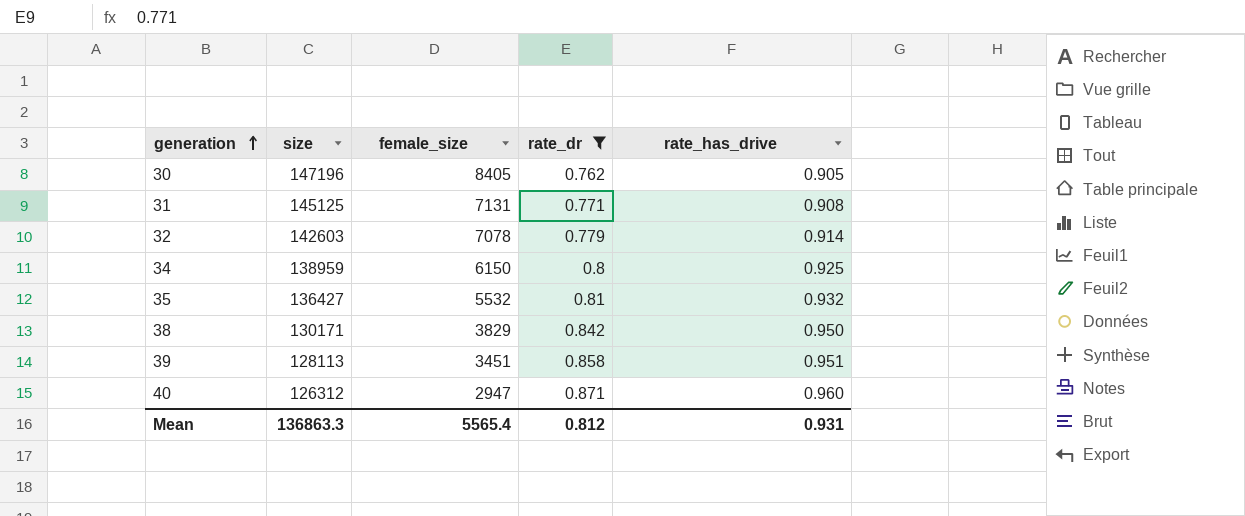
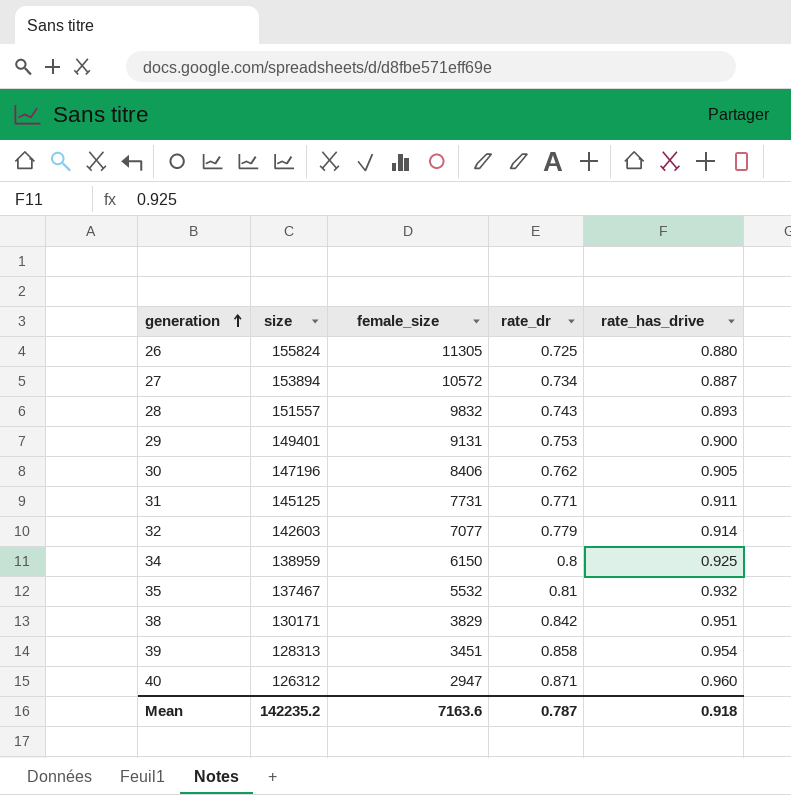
filter: rate_dr >= 0.762 -> none
30 | female_size: 8405 -> 8406
31 | female_size: 7131 -> 7731
31 | rate_has_drive: 0.908 -> 0.911
32 | female_size: 7078 -> 7077
35 | size: 136427 -> 137467
38 | rate_has_drive: 0.950 -> 0.951
39 | size: 128113 -> 128313
39 | rate_has_drive: 0.951 -> 0.954
Mean | size: 136863.3 -> 142235.2
Mean | female_size: 5565.4 -> 7163.6
Mean | rate_dr: 0.812 -> 0.787
Mean | rate_has_drive: 0.931 -> 0.918

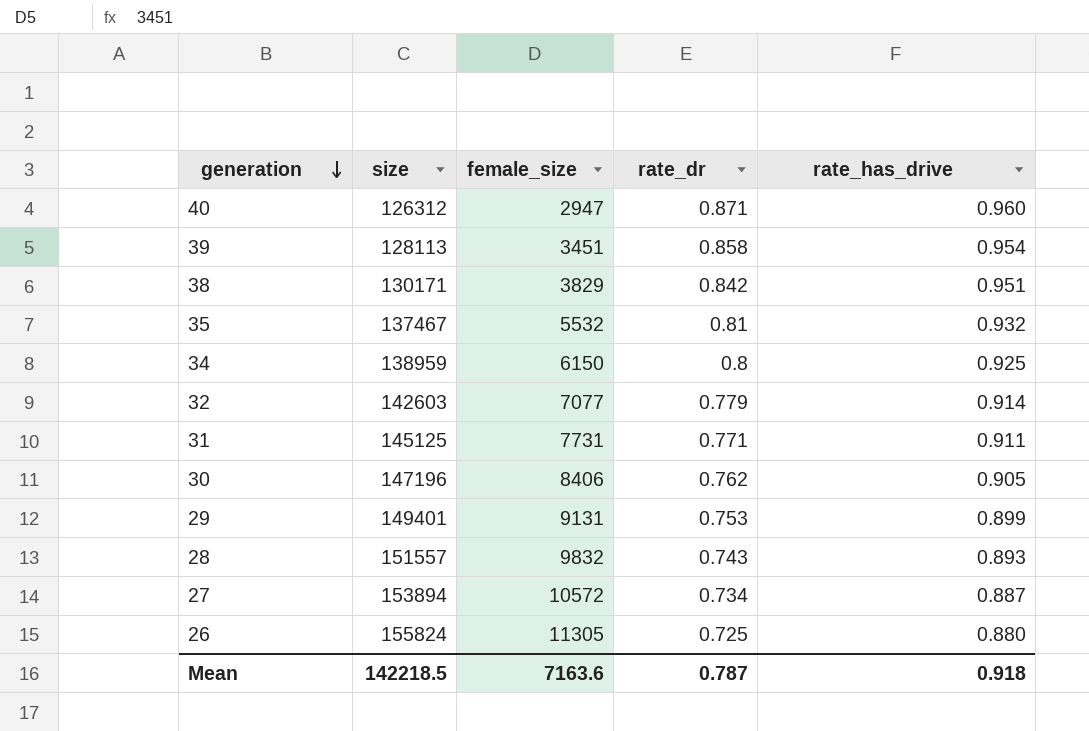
row order: generation ascending -> generation descending
39 | size: 128313 -> 128113
29 | rate_has_drive: 0.900 -> 0.899
Mean | size: 142235.2 -> 142218.5

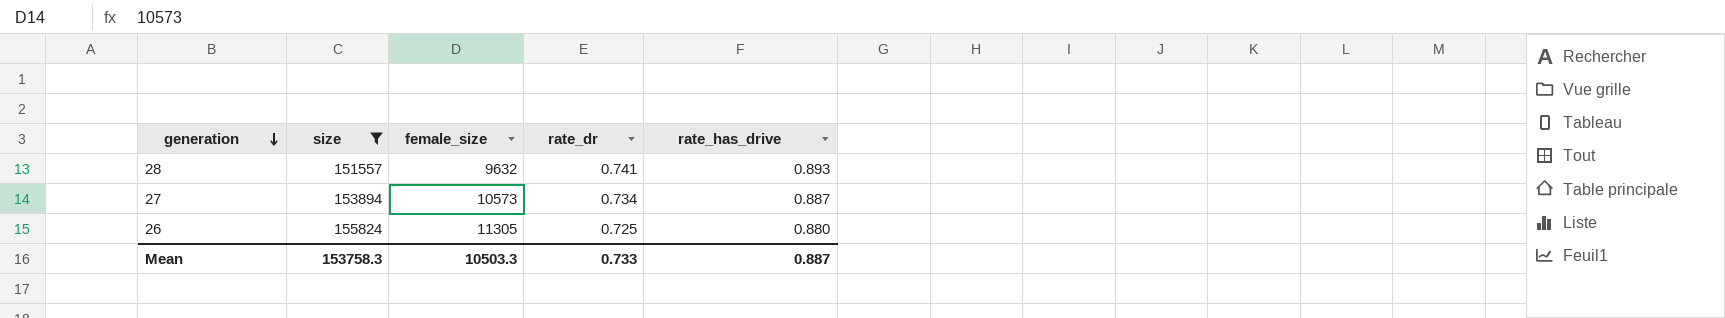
filter: none -> size >= 151557
28 | female_size: 9832 -> 9632
28 | rate_dr: 0.743 -> 0.741
27 | female_size: 10572 -> 10573
Mean | size: 142218.5 -> 153758.3
Mean | female_size: 7163.6 -> 10503.3
Mean | rate_dr: 0.787 -> 0.733
Mean | rate_has_drive: 0.918 -> 0.887

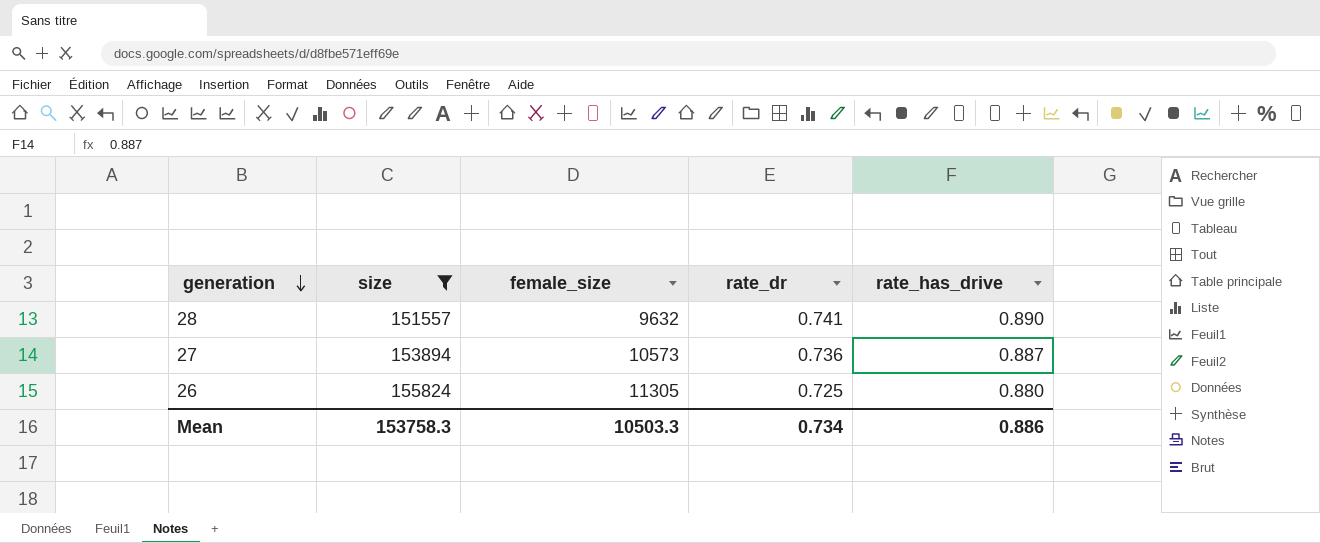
28 | rate_has_drive: 0.893 -> 0.890
27 | rate_dr: 0.734 -> 0.736
Mean | rate_dr: 0.733 -> 0.734
Mean | rate_has_drive: 0.887 -> 0.886

